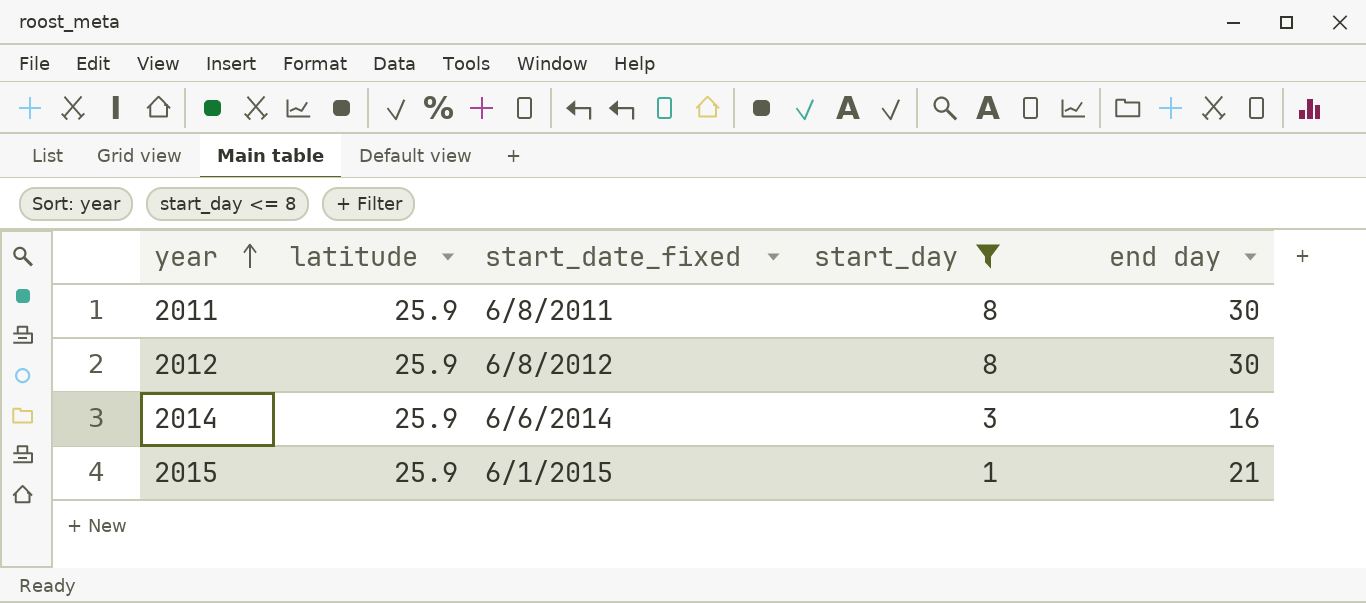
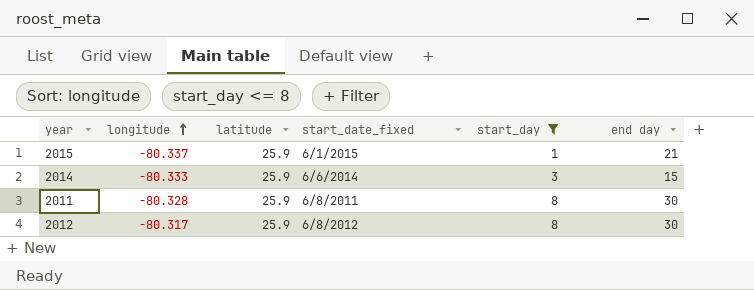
row order: year ascending -> longitude ascending
column longitude | position: none -> 2
2014 | end day: 16 -> 15

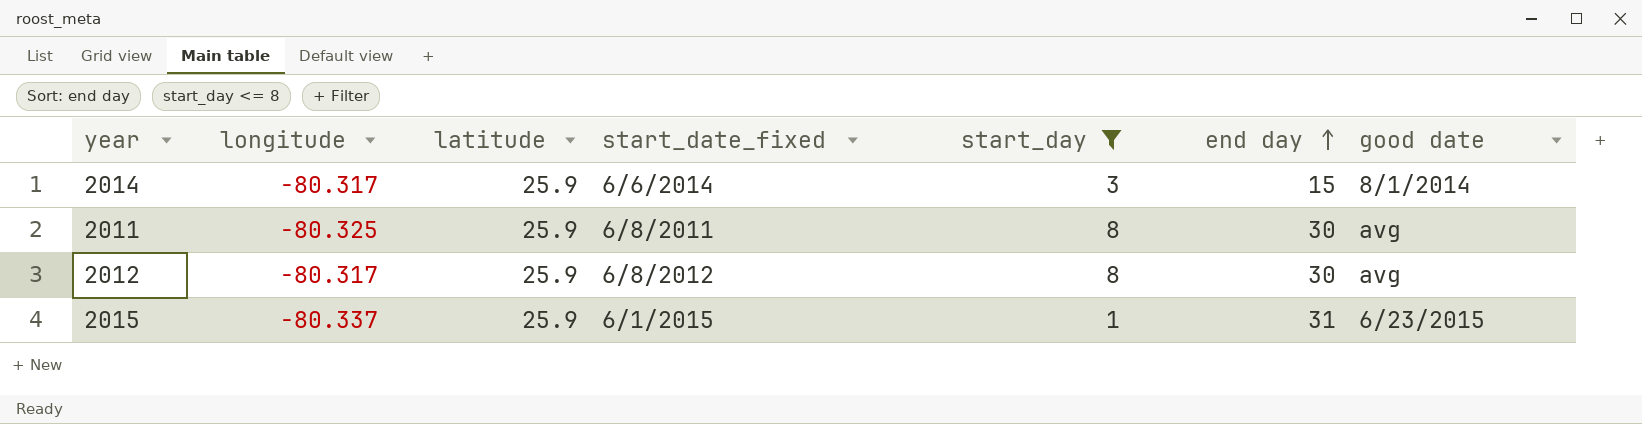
row order: longitude ascending -> end day ascending
column good date | position: none -> 7
2014 | longitude: -80.333 -> -80.317
2011 | longitude: -80.328 -> -80.325
2015 | end day: 21 -> 31

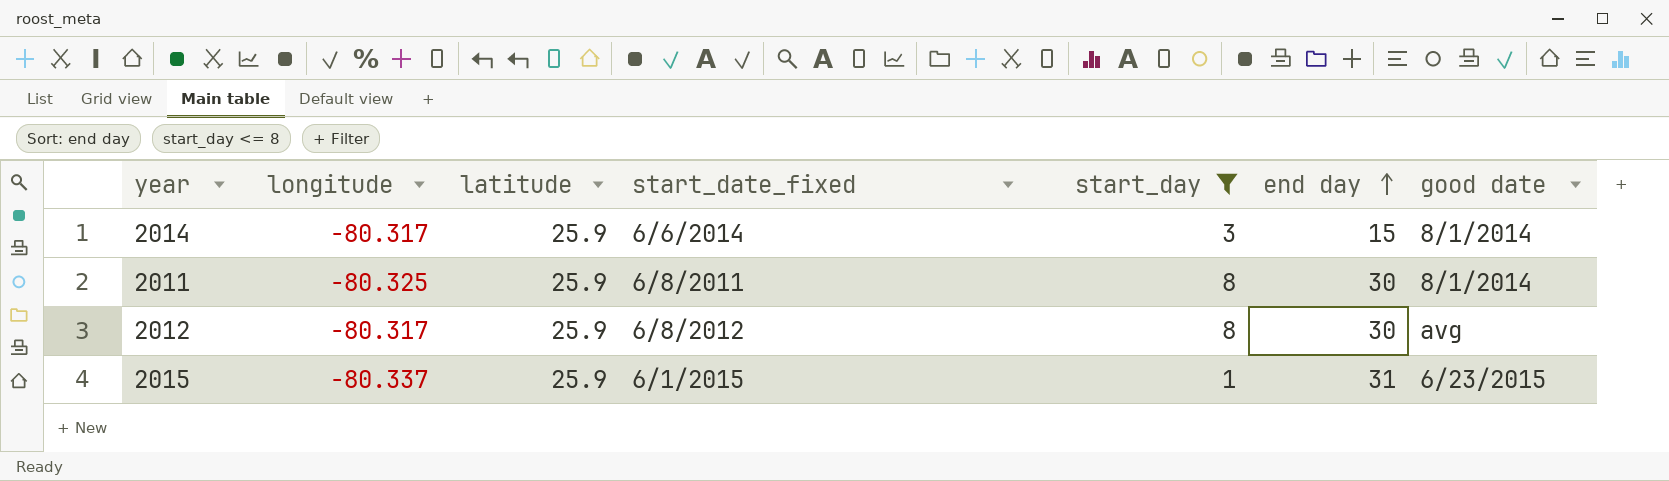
2011 | good date: avg -> 8/1/2014

